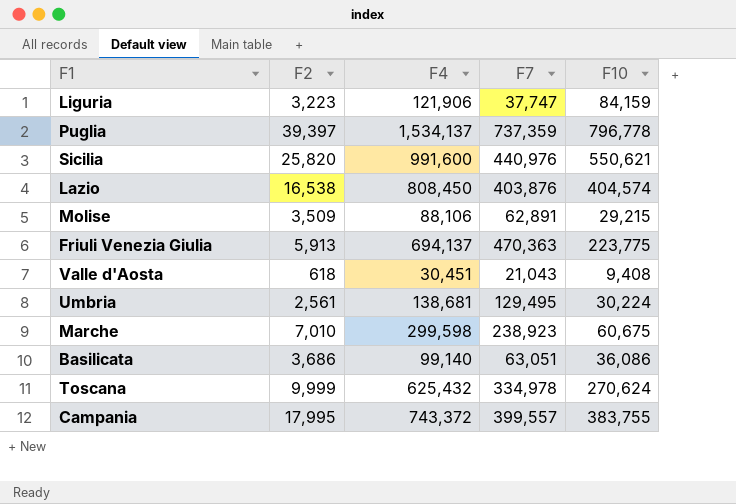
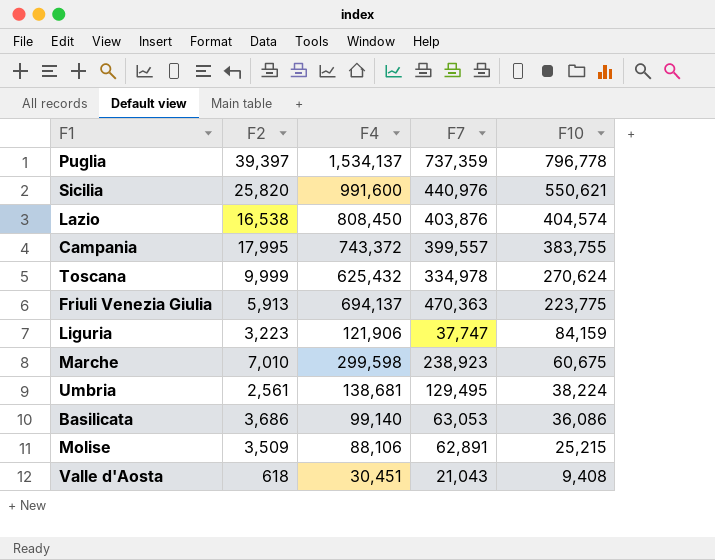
row order: none -> F10 descending
Umbria | F10: 30,224 -> 38,224
Basilicata | F7: 63,051 -> 63,053
Molise | F10: 29,215 -> 25,215

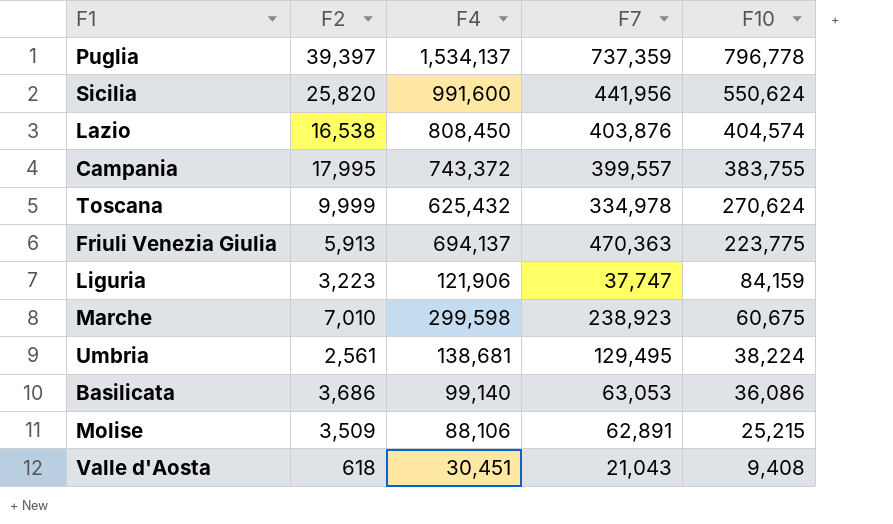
Sicilia | F7: 440,976 -> 441,956
Sicilia | F10: 550,621 -> 550,624

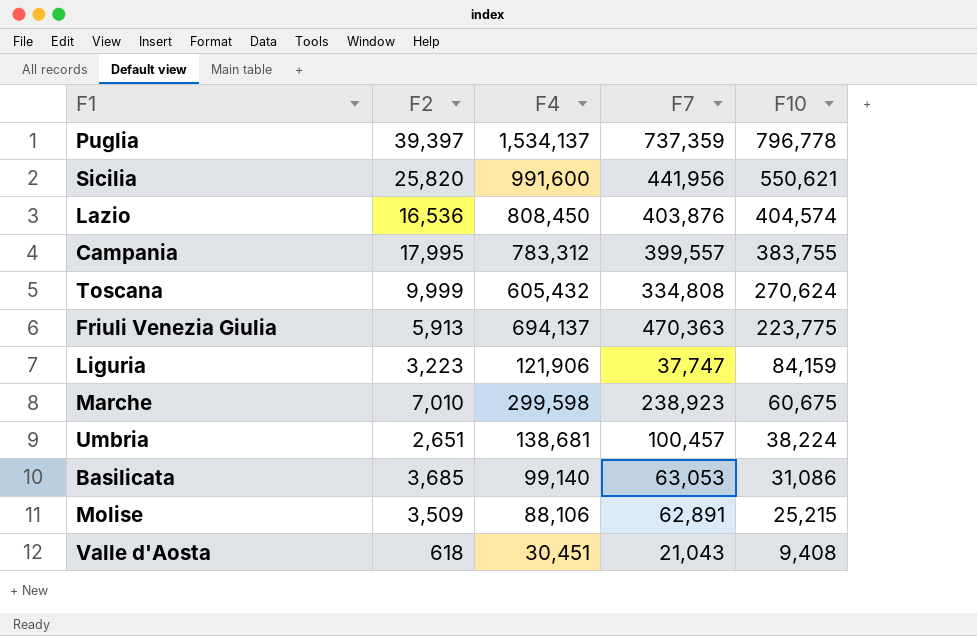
Sicilia | F10: 550,624 -> 550,621
Lazio | F2: 16,538 -> 16,536
Campania | F4: 743,372 -> 783,312
Toscana | F4: 625,432 -> 605,432
Toscana | F7: 334,978 -> 334,808
Umbria | F2: 2,561 -> 2,651
Umbria | F7: 129,495 -> 100,457
Basilicata | F2: 3,686 -> 3,685
Basilicata | F10: 36,086 -> 31,086

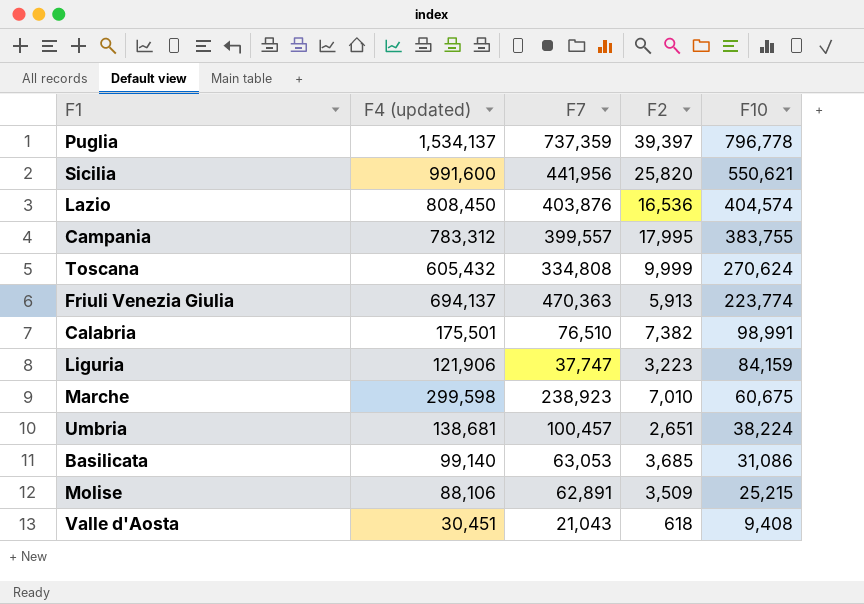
column name: F4 -> F4 (updated)
column F2 | position: 2 -> 4
Friuli Venezia Giulia | F10: 223,775 -> 223,774
row Calabria: none -> 175,501 | 76,510 | 7,382 | 98,991

